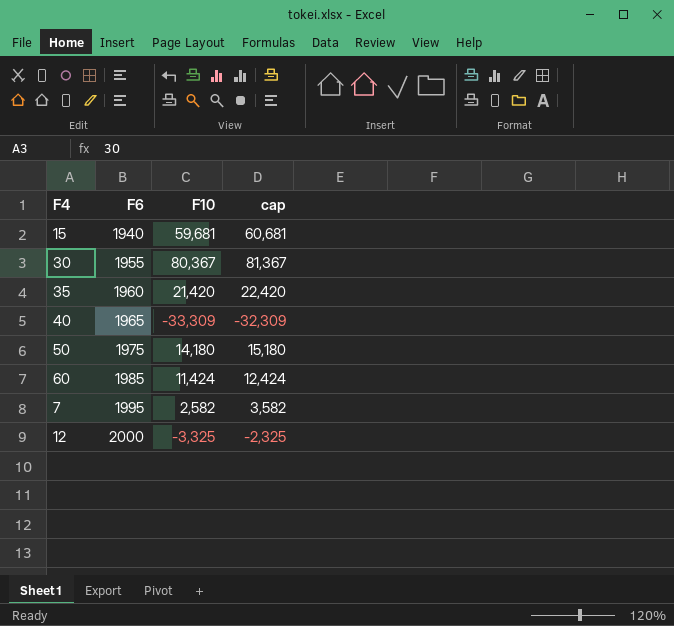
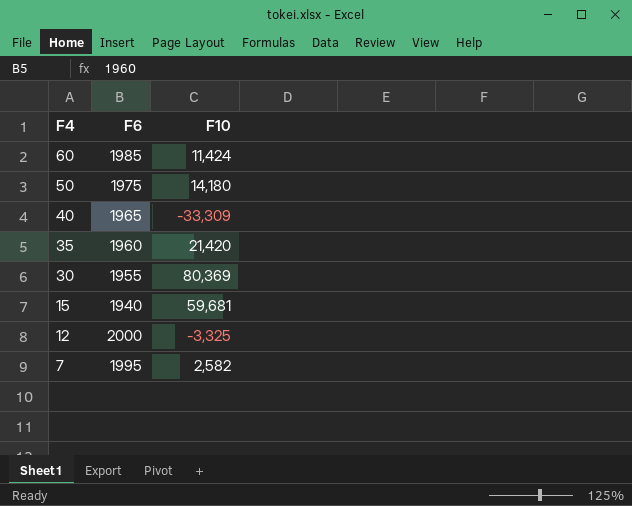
row order: F6 ascending -> F4 descending
column cap | formula: [F10] + 1000 -> none
30 | F10: 80,367 -> 80,369

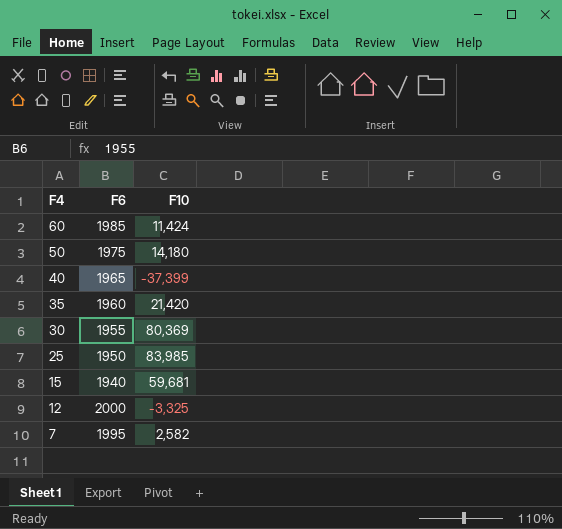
40 | F10: -33,309 -> -37,399
row 25: none -> 1950 | 83,985

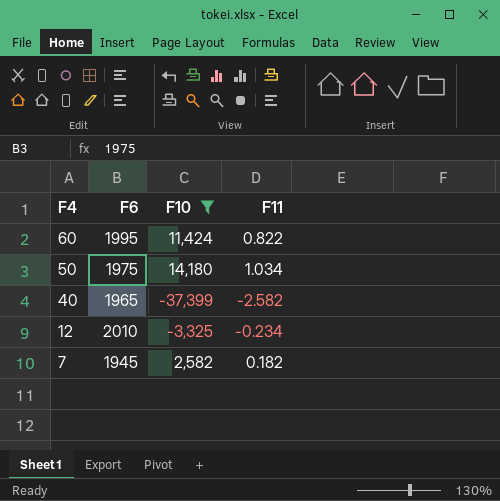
filter: none -> F10 <= 14,180
column F11 | position: none -> 4
60 | F6: 1985 -> 1995
12 | F6: 2000 -> 2010
7 | F6: 1995 -> 1945

